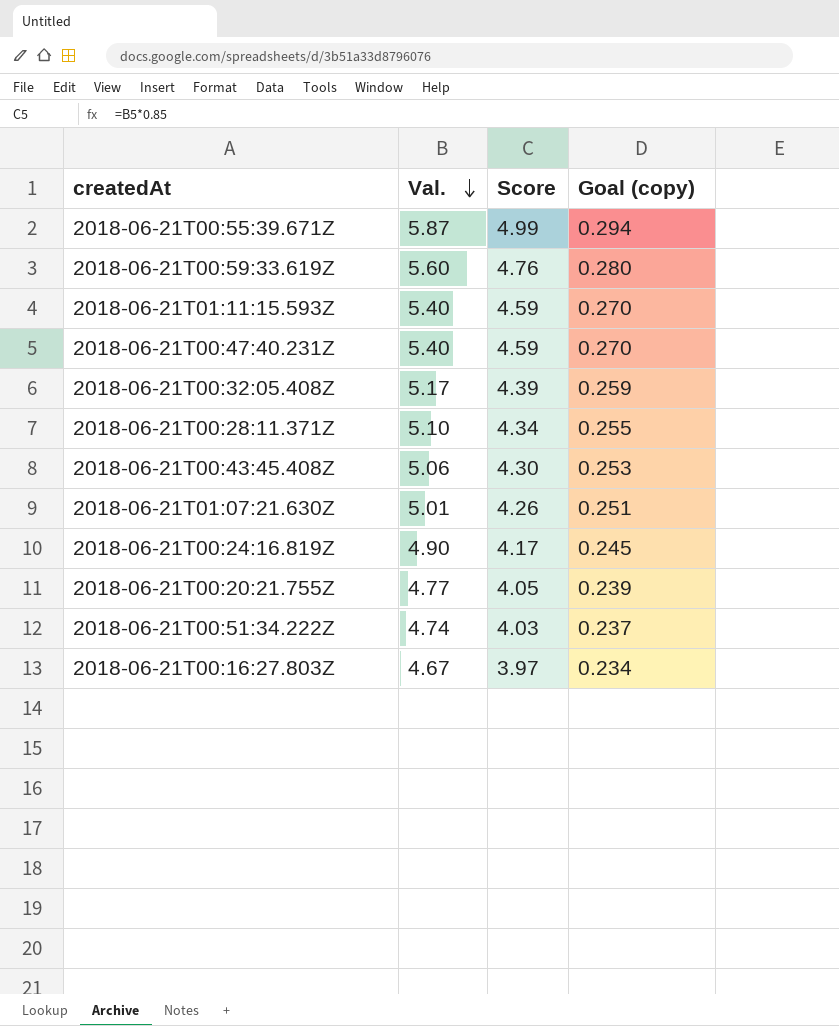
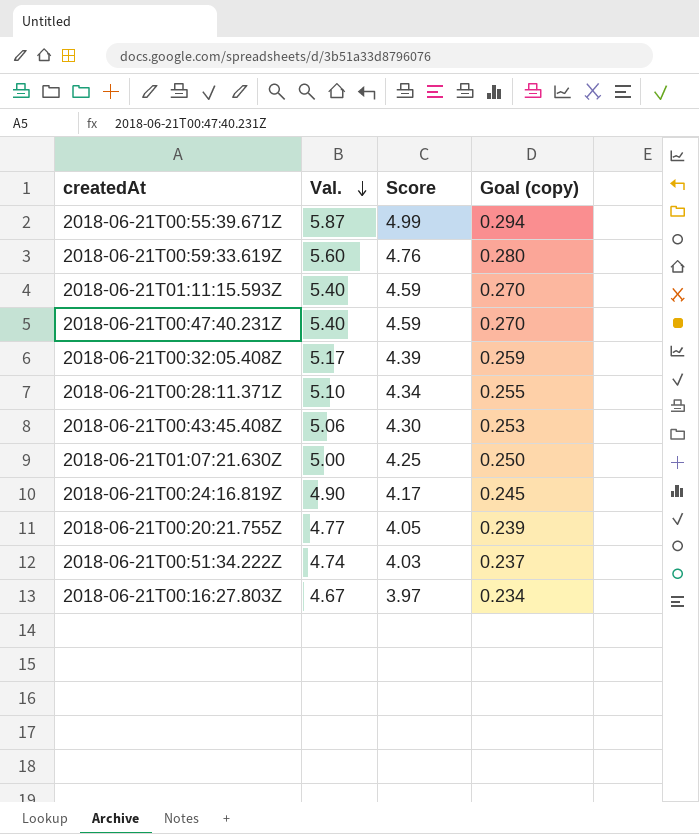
2018-06-21T01:07:21.630Z | Val.: 5.01 -> 5.00
2018-06-21T01:07:21.630Z | Score: 4.26 -> 4.25
2018-06-21T01:07:21.630Z | Goal (copy): 0.251 -> 0.250

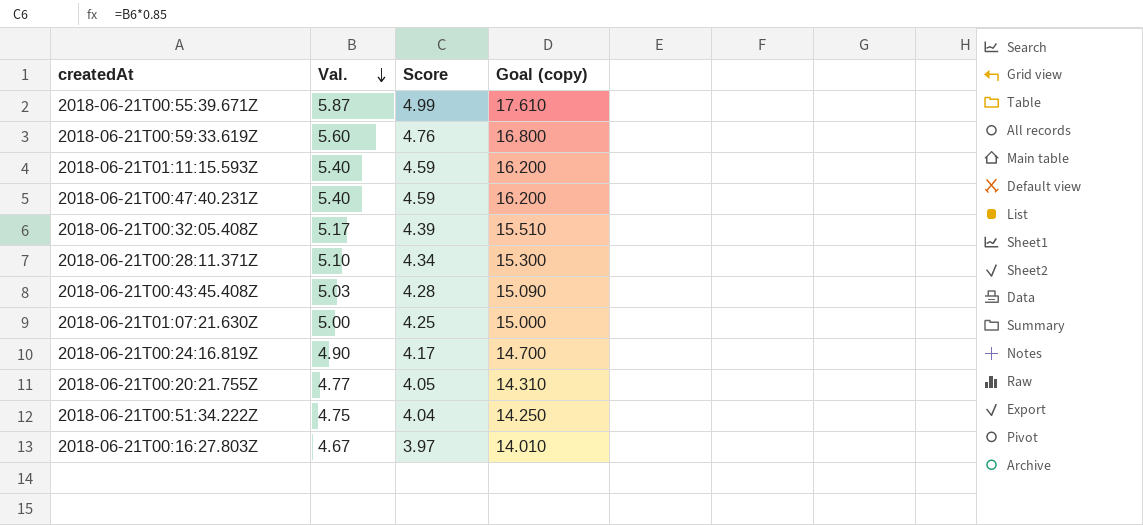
column Goal (copy) | formula: [Val.] * 0.05 -> [Val.] * 3
2018-06-21T00:43:45.408Z | Val.: 5.06 -> 5.03
2018-06-21T00:43:45.408Z | Score: 4.30 -> 4.28
2018-06-21T00:51:34.222Z | Val.: 4.74 -> 4.75
2018-06-21T00:51:34.222Z | Score: 4.03 -> 4.04

